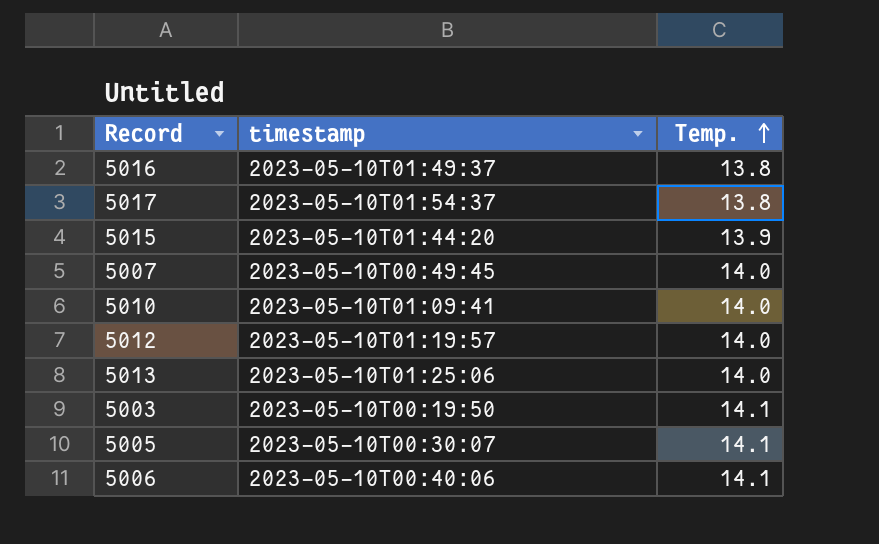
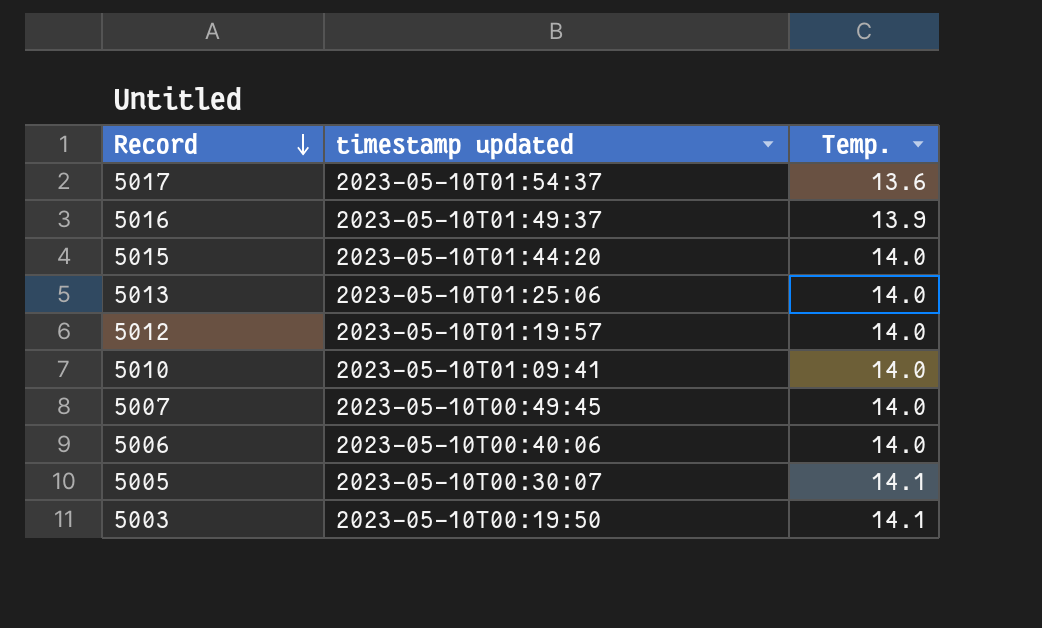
row order: Temp. ascending -> Record descending
column name: timestamp -> timestamp updated
5017 | Temp.: 13.8 -> 13.6
5016 | Temp.: 13.8 -> 13.9
5015 | Temp.: 13.9 -> 14.0
5006 | Temp.: 14.1 -> 14.0

